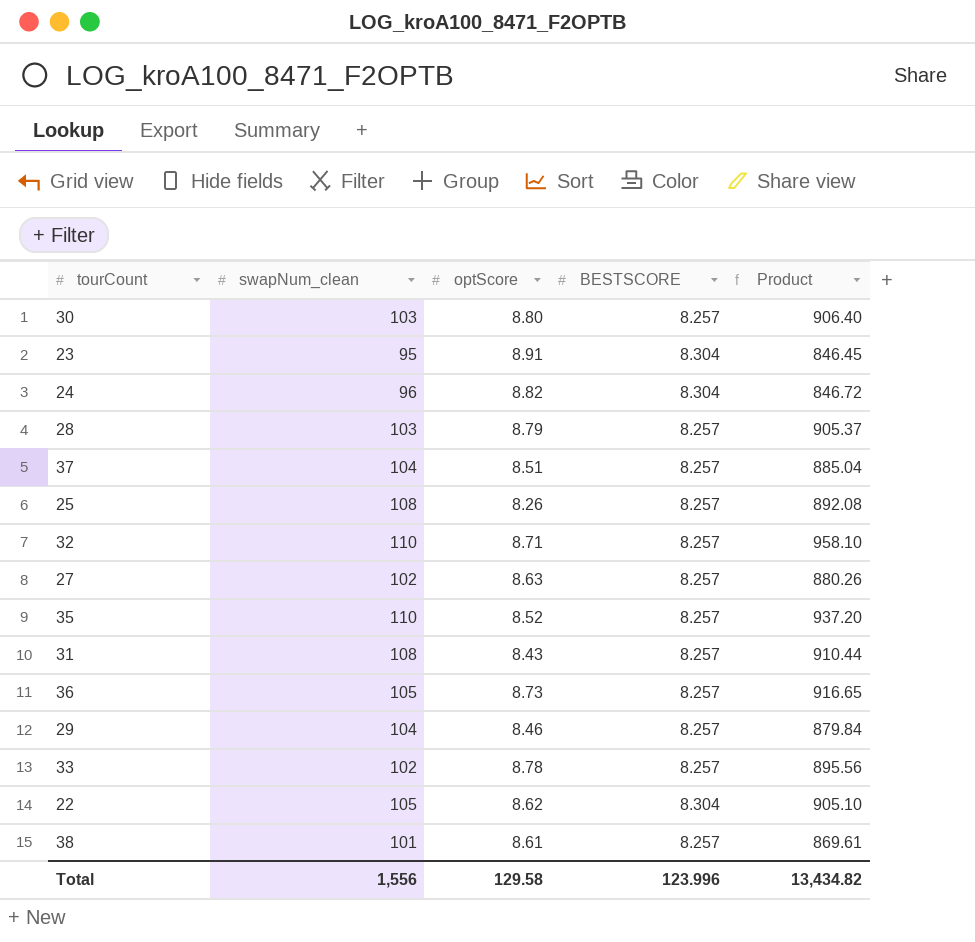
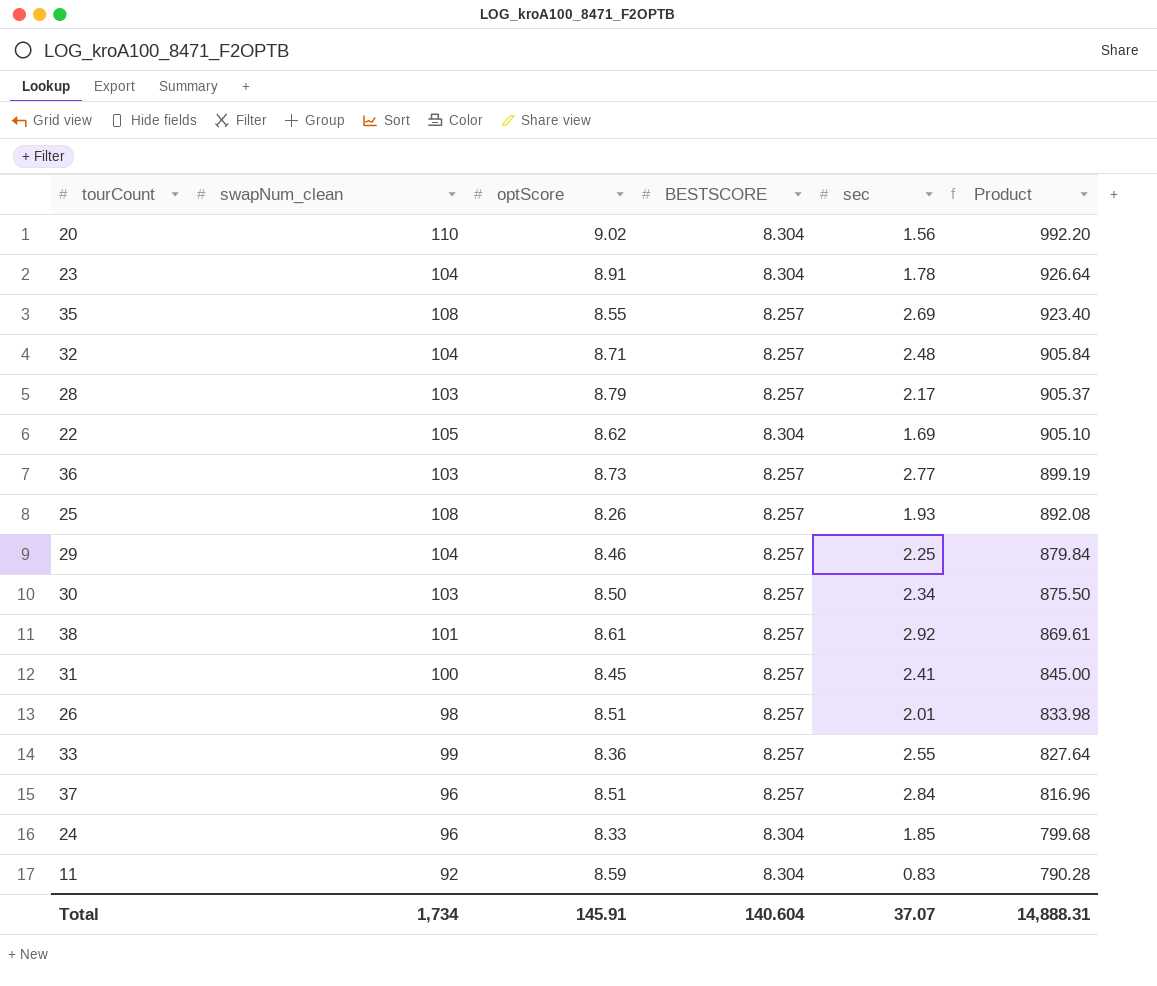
row order: none -> Product descending
column sec | position: none -> 5
row 27: 102 | 8.63 | 8.257 | 880.26 -> none
row 20: none -> 110 | 9.02 | 8.304 | 1.56 | 992.20
23 | swapNum_clean: 95 -> 104
23 | Product: 846.45 -> 926.64
35 | swapNum_clean: 110 -> 108
35 | optScore: 8.52 -> 8.55
35 | Product: 937.20 -> 923.40
32 | swapNum_clean: 110 -> 104
32 | Product: 958.10 -> 905.84
36 | swapNum_clean: 105 -> 103
36 | Product: 916.65 -> 899.19
30 | optScore: 8.80 -> 8.50
30 | Product: 906.40 -> 875.50
31 | swapNum_clean: 108 -> 100
31 | optScore: 8.43 -> 8.45
31 | Product: 910.44 -> 845.00
row 26: none -> 98 | 8.51 | 8.257 | 2.01 | 833.98
33 | swapNum_clean: 102 -> 99
33 | optScore: 8.78 -> 8.36
33 | Product: 895.56 -> 827.64
37 | swapNum_clean: 104 -> 96
37 | Product: 885.04 -> 816.96
24 | optScore: 8.82 -> 8.33
24 | Product: 846.72 -> 799.68
row 11: none -> 92 | 8.59 | 8.304 | 0.83 | 790.28
Total | swapNum_clean: 1,556 -> 1,734
Total | optScore: 129.58 -> 145.91
Total | BESTSCORE: 123.996 -> 140.604
Total | Product: 13,434.82 -> 14,888.31

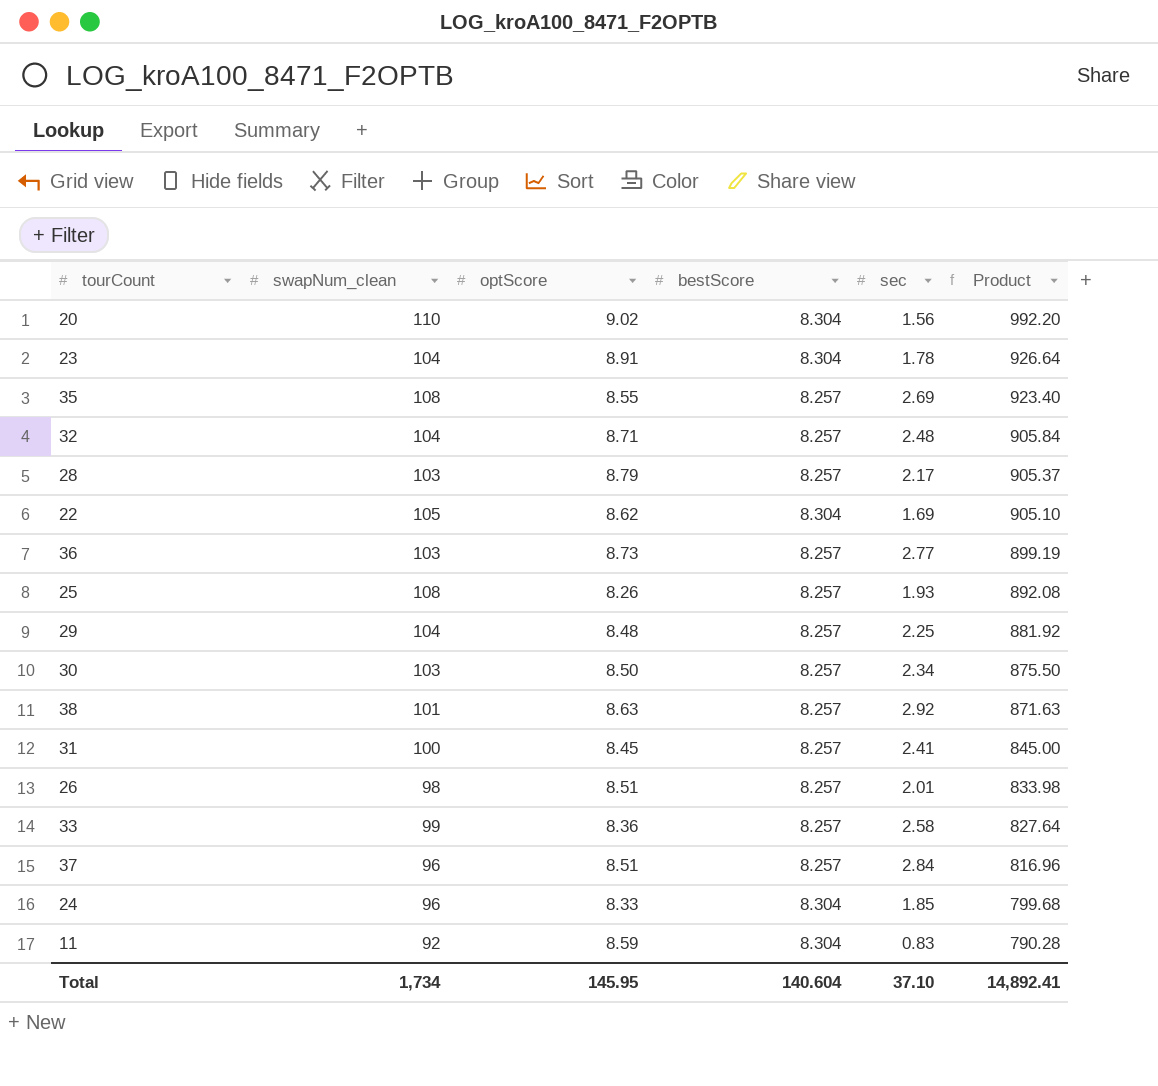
column name: BESTSCORE -> bestScore
29 | optScore: 8.46 -> 8.48
29 | Product: 879.84 -> 881.92
38 | optScore: 8.61 -> 8.63
38 | Product: 869.61 -> 871.63
33 | sec: 2.55 -> 2.58
Total | optScore: 145.91 -> 145.95
Total | sec: 37.07 -> 37.10
Total | Product: 14,888.31 -> 14,892.41

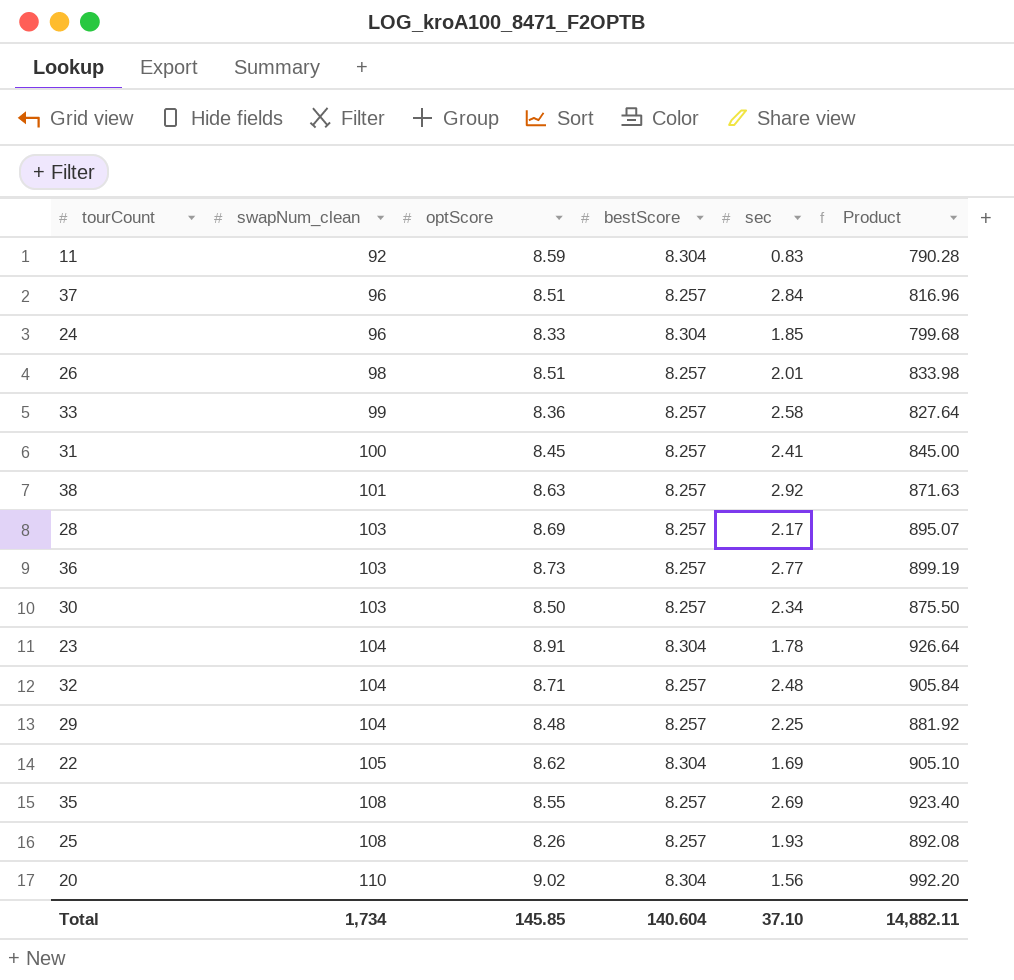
row order: Product descending -> swapNum_clean ascending
28 | optScore: 8.79 -> 8.69
28 | Product: 905.37 -> 895.07
Total | optScore: 145.95 -> 145.85
Total | Product: 14,892.41 -> 14,882.11

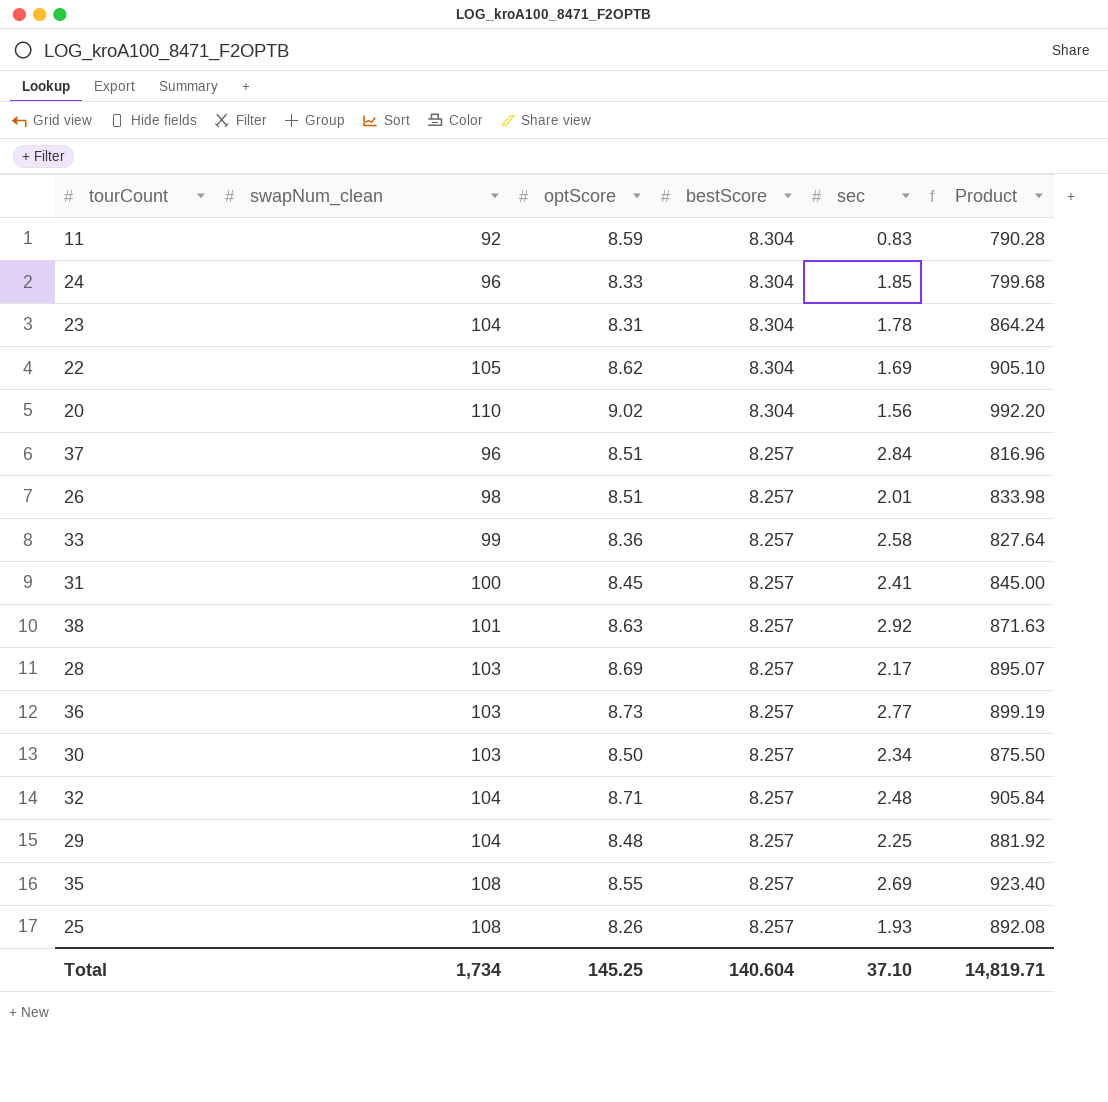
row order: swapNum_clean ascending -> bestScore descending
23 | optScore: 8.91 -> 8.31
23 | Product: 926.64 -> 864.24
Total | optScore: 145.85 -> 145.25
Total | Product: 14,882.11 -> 14,819.71

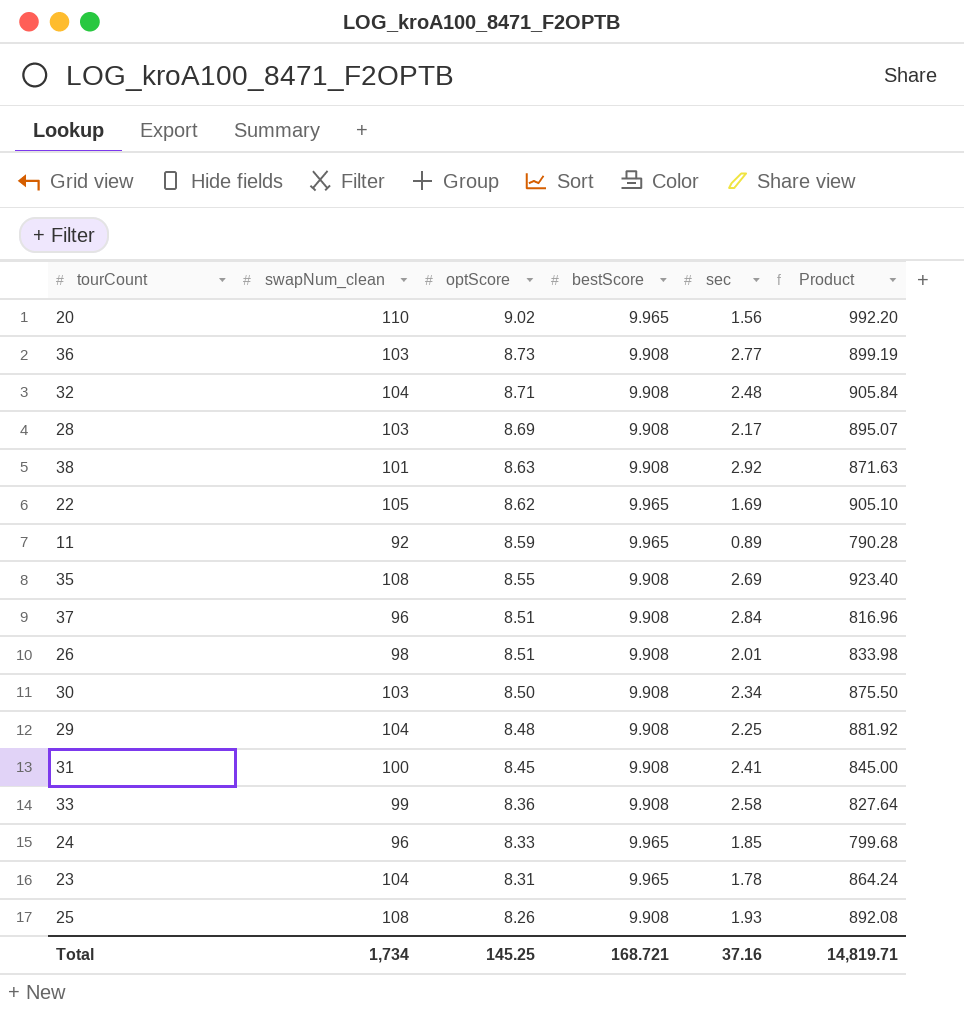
row order: bestScore descending -> optScore descending
20 | bestScore: 8.304 -> 9.965
36 | bestScore: 8.257 -> 9.908
32 | bestScore: 8.257 -> 9.908
28 | bestScore: 8.257 -> 9.908
38 | bestScore: 8.257 -> 9.908
22 | bestScore: 8.304 -> 9.965
11 | bestScore: 8.304 -> 9.965
11 | sec: 0.83 -> 0.89
35 | bestScore: 8.257 -> 9.908
37 | bestScore: 8.257 -> 9.908
26 | bestScore: 8.257 -> 9.908
30 | bestScore: 8.257 -> 9.908
29 | bestScore: 8.257 -> 9.908
31 | bestScore: 8.257 -> 9.908
33 | bestScore: 8.257 -> 9.908
24 | bestScore: 8.304 -> 9.965
23 | bestScore: 8.304 -> 9.965
25 | bestScore: 8.257 -> 9.908
Total | bestScore: 140.604 -> 168.721
Total | sec: 37.10 -> 37.16

